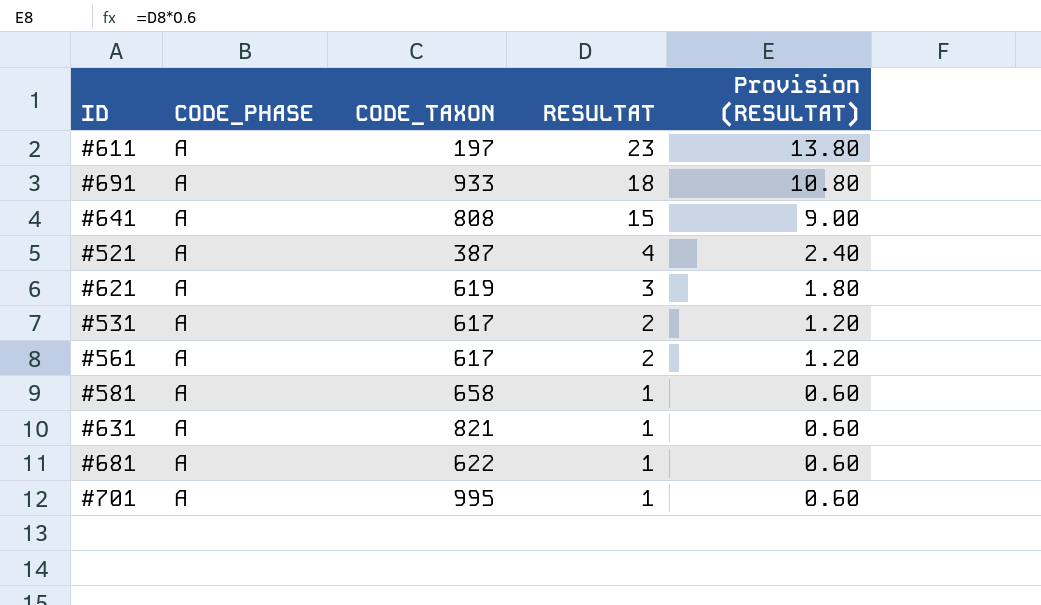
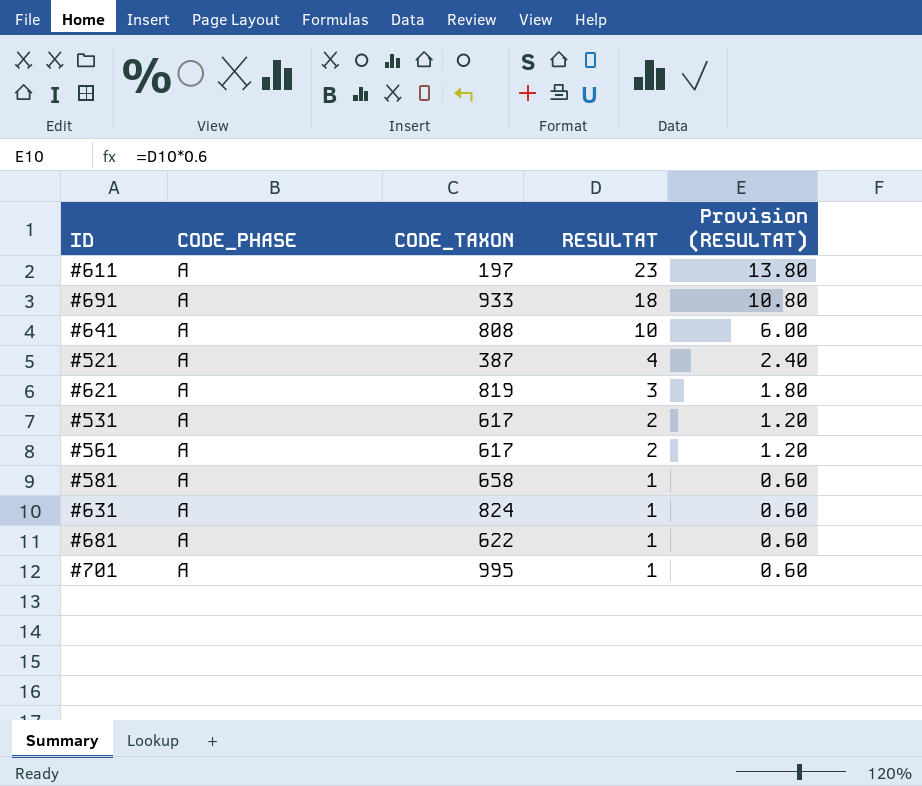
#641 | RESULTAT: 15 -> 10
#641 | Provision (RESULTAT): 9.00 -> 6.00
#621 | CODE_TAXON: 619 -> 819
#631 | CODE_TAXON: 821 -> 824

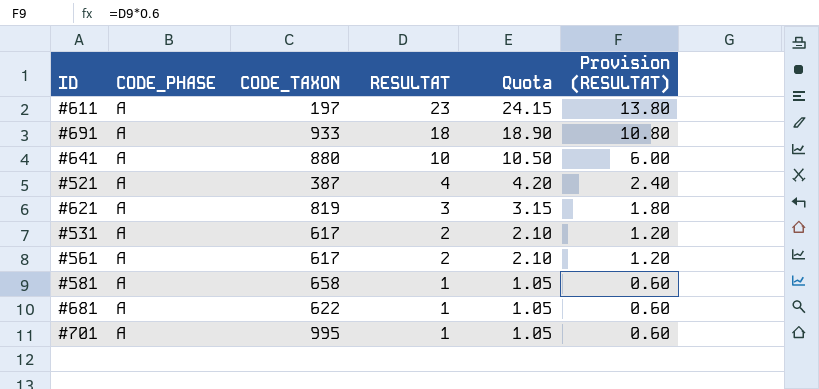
column Quota | formula: none -> [RESULTAT] * 1.05
row #631: A | 824 | 1 | 0.60 -> none
#641 | CODE_TAXON: 808 -> 880

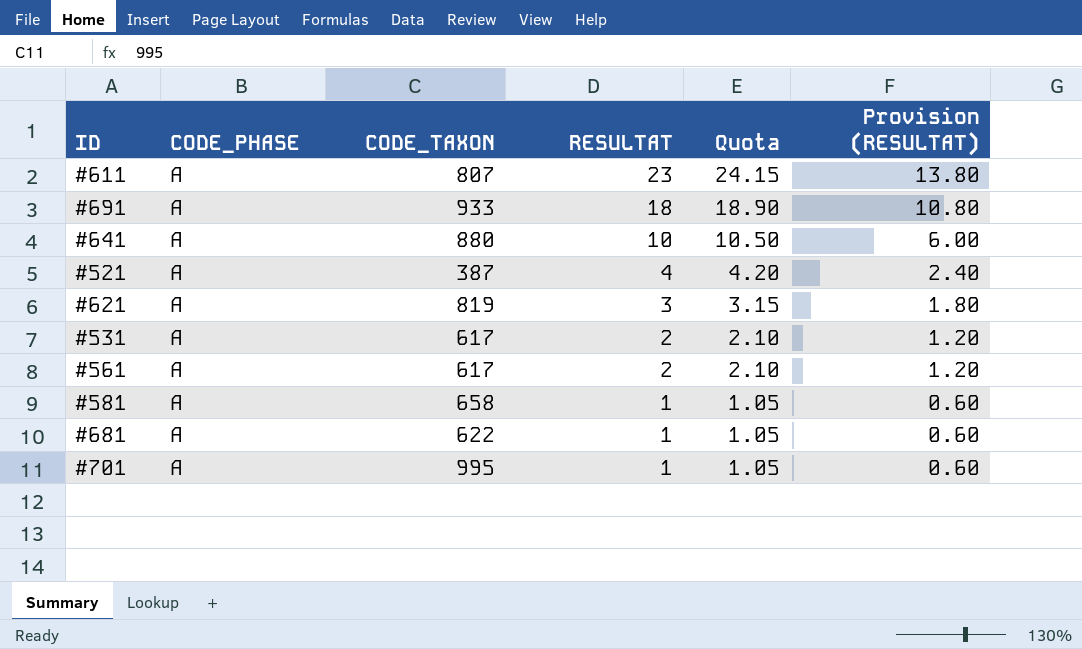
#611 | CODE_TAXON: 197 -> 807

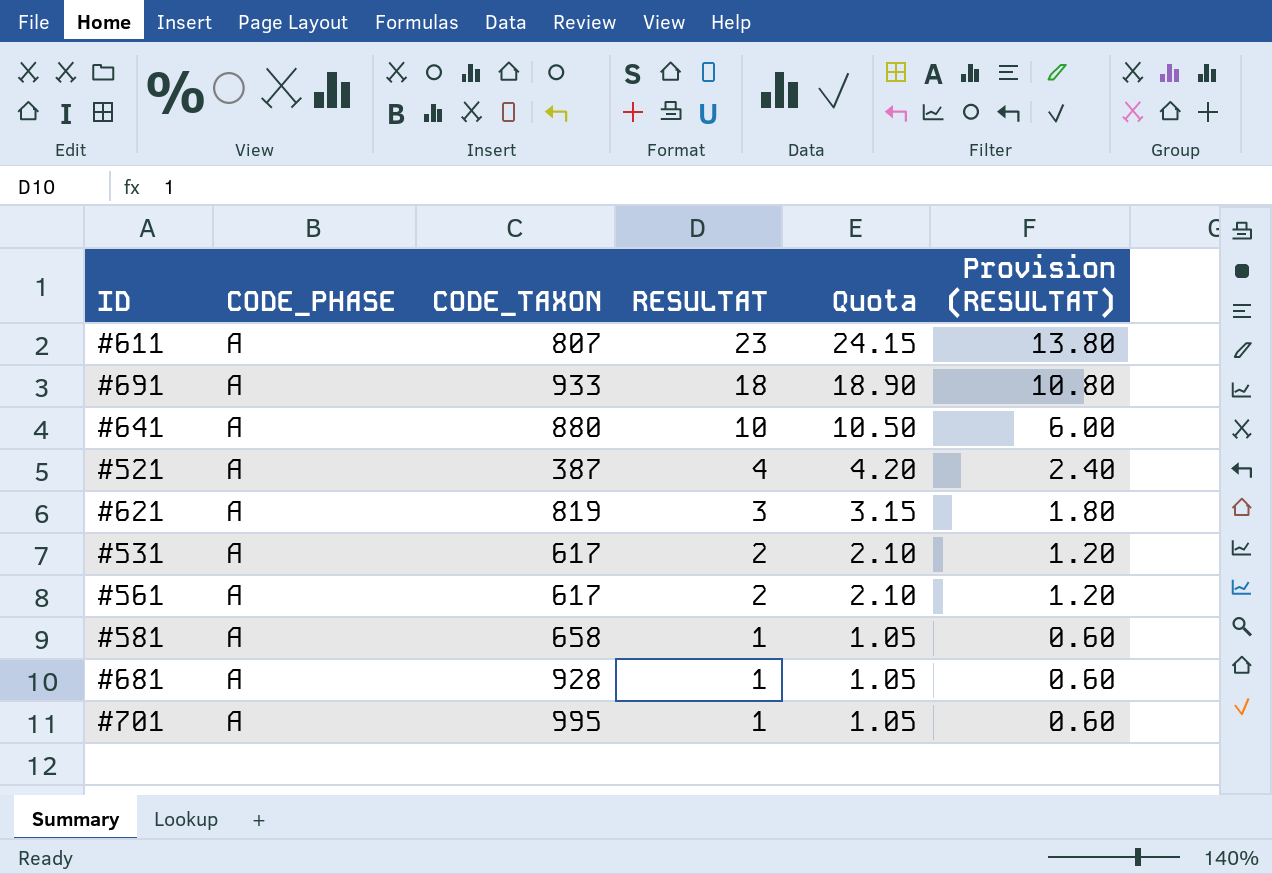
#681 | CODE_TAXON: 622 -> 928

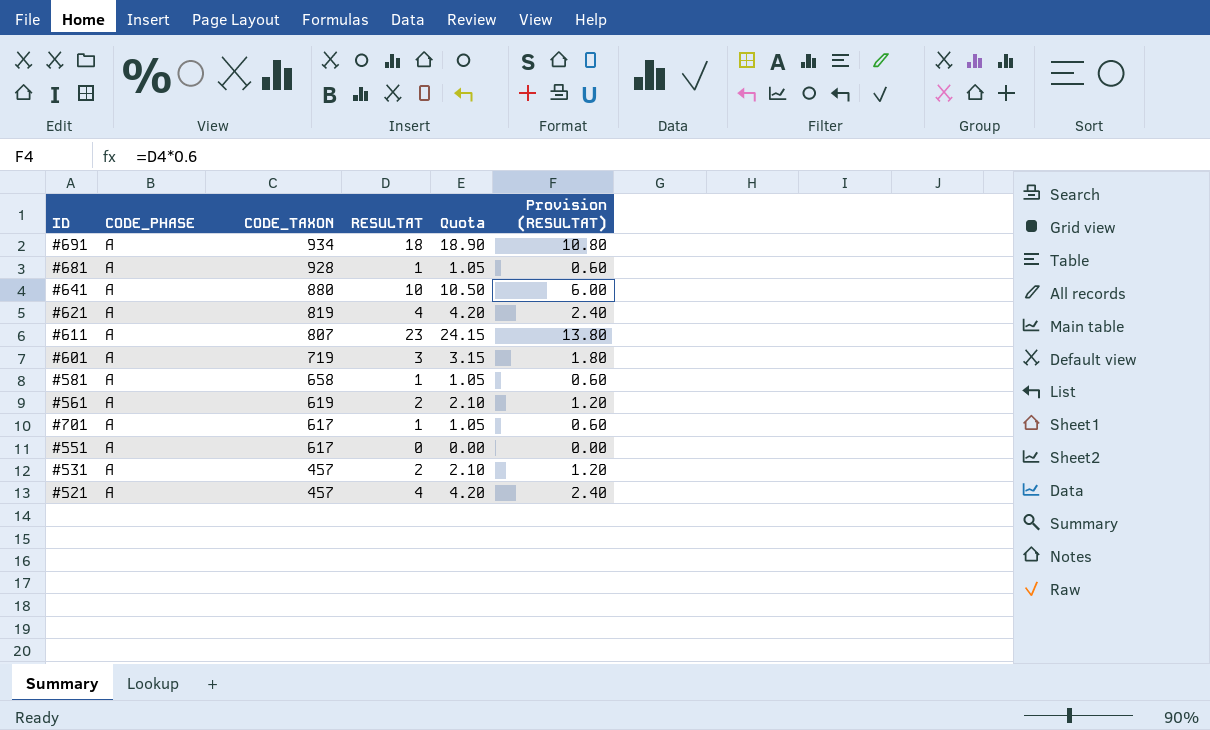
row order: RESULTAT descending -> CODE_TAXON descending
#691 | CODE_TAXON: 933 -> 934
#621 | RESULTAT: 3 -> 4
#621 | Quota: 3.15 -> 4.20
#621 | Provision (RESULTAT): 1.80 -> 2.40
row #601: none -> A | 719 | 3 | 3.15 | 1.80
#561 | CODE_TAXON: 617 -> 619
#701 | CODE_TAXON: 995 -> 617
row #551: none -> A | 617 | 0 | 0.00 | 0.00
#531 | CODE_TAXON: 617 -> 457
#521 | CODE_TAXON: 387 -> 457

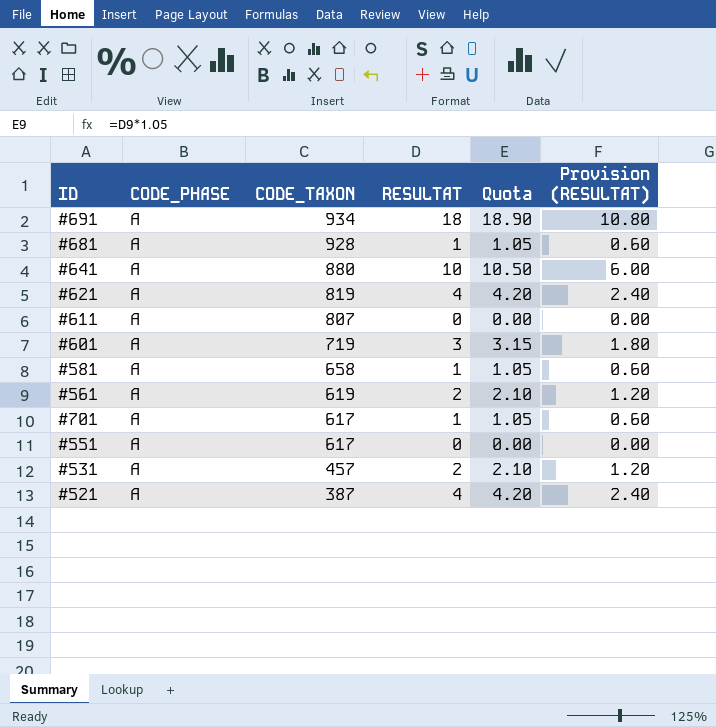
#611 | RESULTAT: 23 -> 0
#611 | Quota: 24.15 -> 0.00
#611 | Provision (RESULTAT): 13.80 -> 0.00
#521 | CODE_TAXON: 457 -> 387

